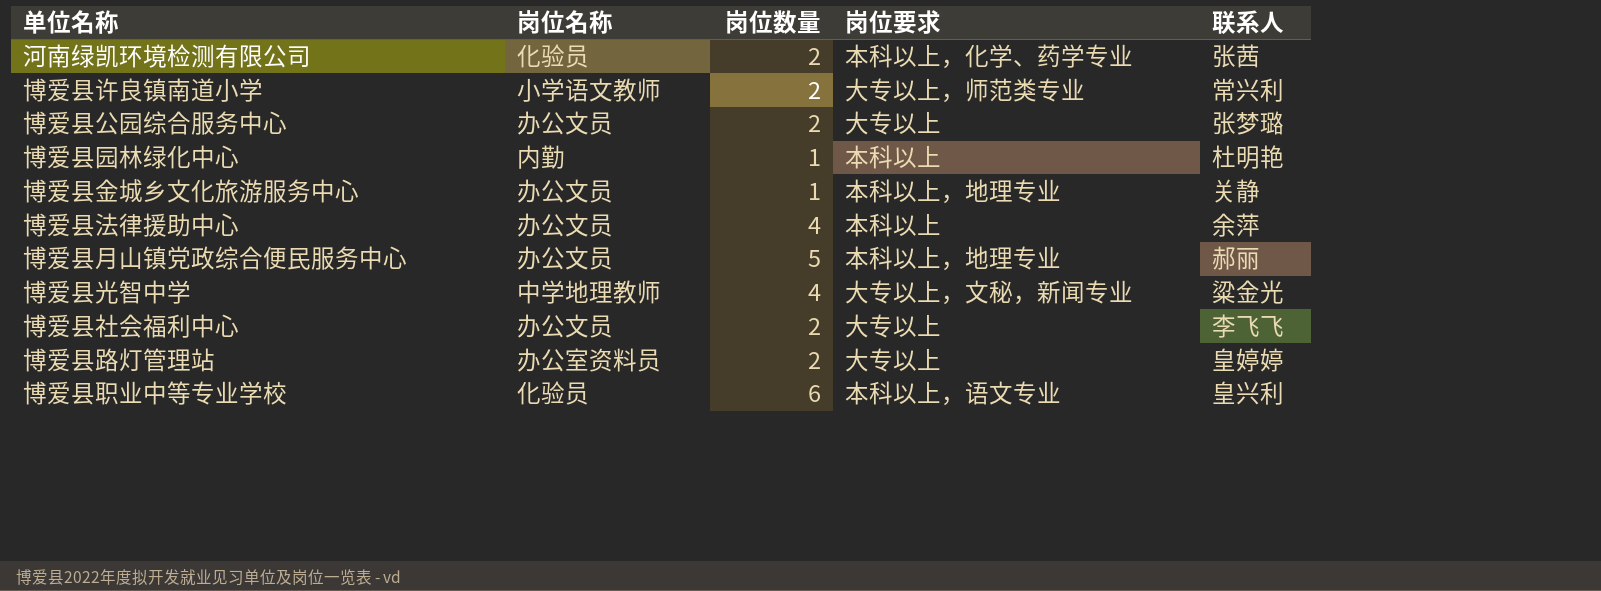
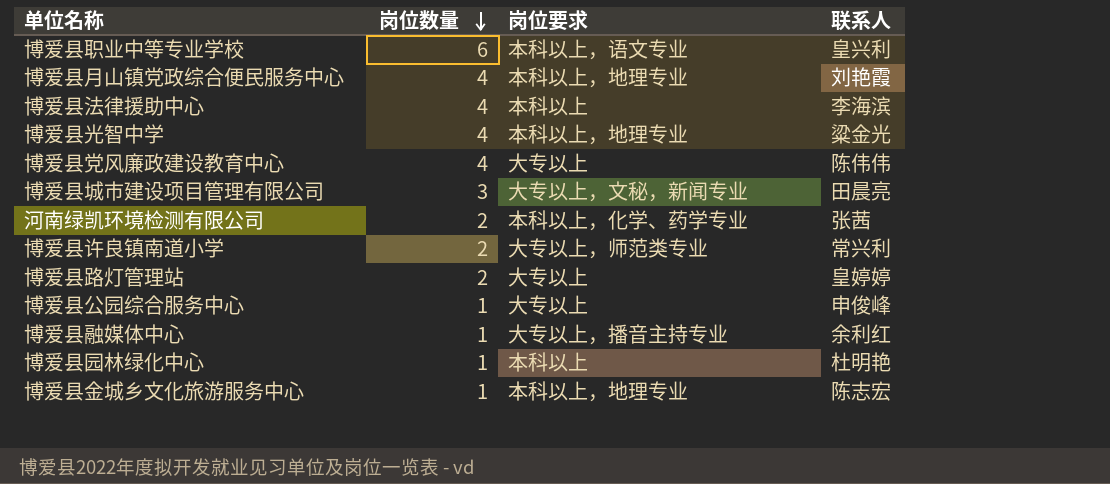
row order: none -> 岗位数量 descending
column 岗位名称 | position: 2 -> none
row 博爱县社会福利中心: 办公文员 | 2 | 大专以上 | 李飞飞 -> none
博爱县月山镇党政综合便民服务中心 | 岗位数量: 5 -> 4
博爱县月山镇党政综合便民服务中心 | 联系人: 郝丽 -> 刘艳霞
博爱县法律援助中心 | 联系人: 余萍 -> 李海滨
博爱县光智中学 | 岗位要求: 大专以上，文秘，新闻专业 -> 本科以上，地理专业
row 博爱县党风廉政建设教育中心: none -> 4 | 大专以上 | 陈伟伟
row 博爱县城市建设项目管理有限公司: none -> 3 | 大专以上，文秘，新闻专业 | 田晨亮
博爱县公园综合服务中心 | 岗位数量: 2 -> 1
博爱县公园综合服务中心 | 联系人: 张梦璐 -> 申俊峰
row 博爱县融媒体中心: none -> 1 | 大专以上，播音主持专业 | 余利红
博爱县金城乡文化旅游服务中心 | 联系人: 关静 -> 陈志宏

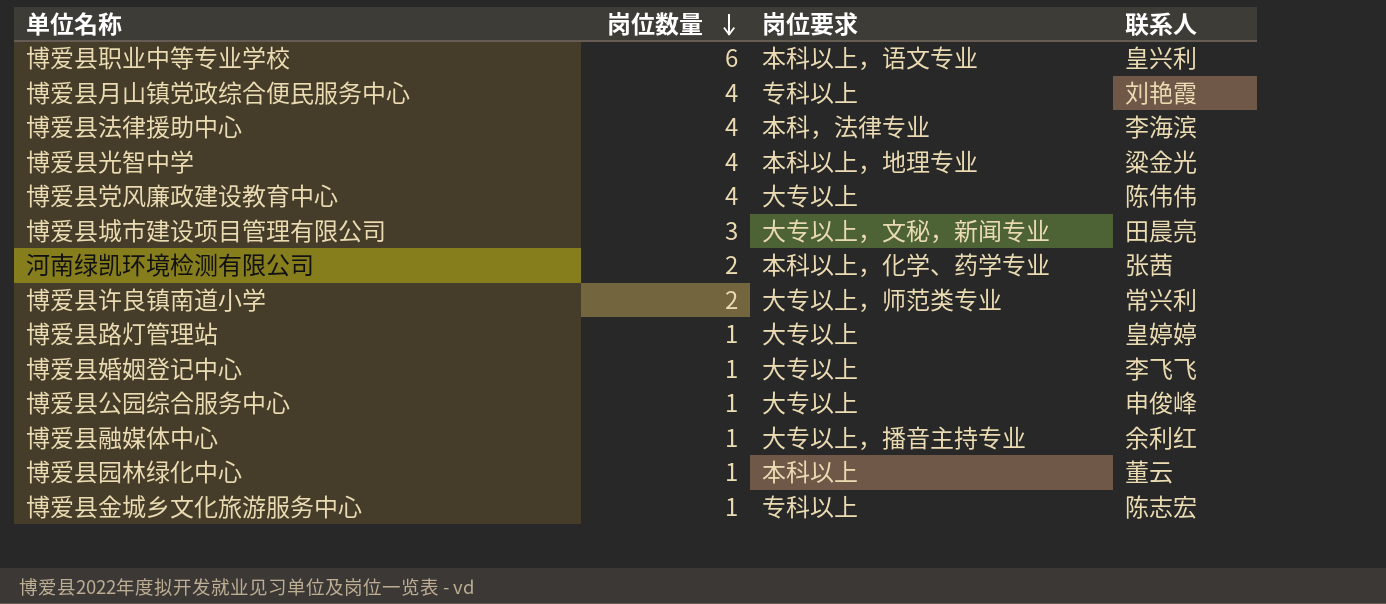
博爱县月山镇党政综合便民服务中心 | 岗位要求: 本科以上，地理专业 -> 专科以上
博爱县法律援助中心 | 岗位要求: 本科以上 -> 本科，法律专业
博爱县路灯管理站 | 岗位数量: 2 -> 1
row 博爱县婚姻登记中心: none -> 1 | 大专以上 | 李飞飞
博爱县园林绿化中心 | 联系人: 杜明艳 -> 董云
博爱县金城乡文化旅游服务中心 | 岗位要求: 本科以上，地理专业 -> 专科以上

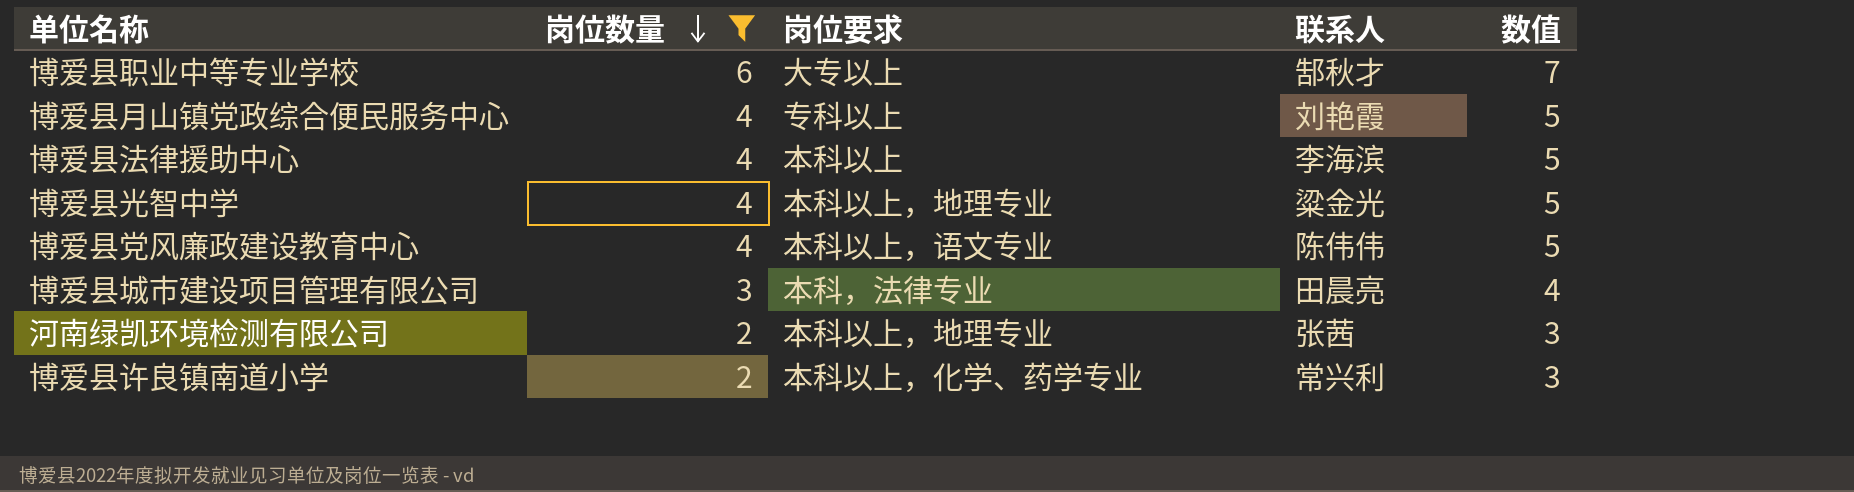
filter: none -> 岗位数量 != 1
column 数值 | formula: none -> [岗位数量] + 1
博爱县职业中等专业学校 | 岗位要求: 本科以上，语文专业 -> 大专以上
博爱县职业中等专业学校 | 联系人: 皇兴利 -> 郜秋才
博爱县法律援助中心 | 岗位要求: 本科，法律专业 -> 本科以上
博爱县党风廉政建设教育中心 | 岗位要求: 大专以上 -> 本科以上，语文专业
博爱县城市建设项目管理有限公司 | 岗位要求: 大专以上，文秘，新闻专业 -> 本科，法律专业
河南绿凯环境检测有限公司 | 岗位要求: 本科以上，化学、药学专业 -> 本科以上，地理专业
博爱县许良镇南道小学 | 岗位要求: 大专以上，师范类专业 -> 本科以上，化学、药学专业

